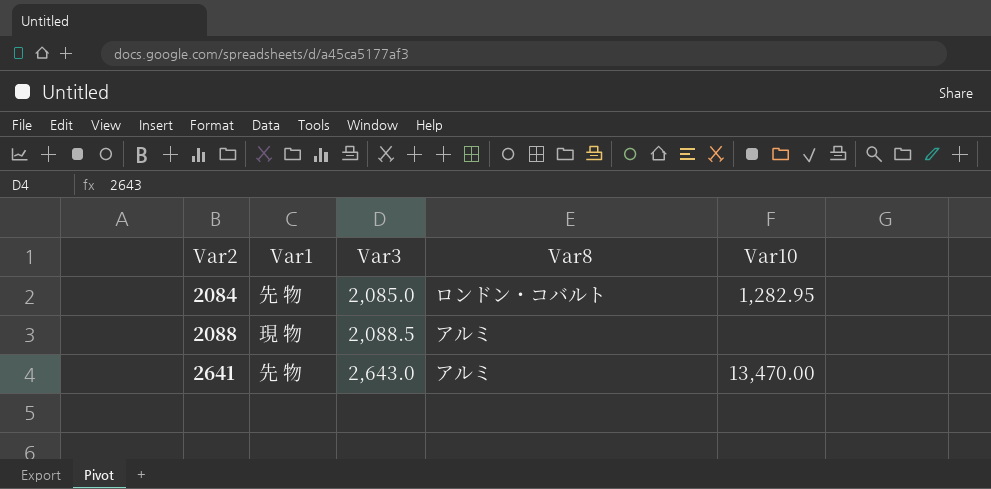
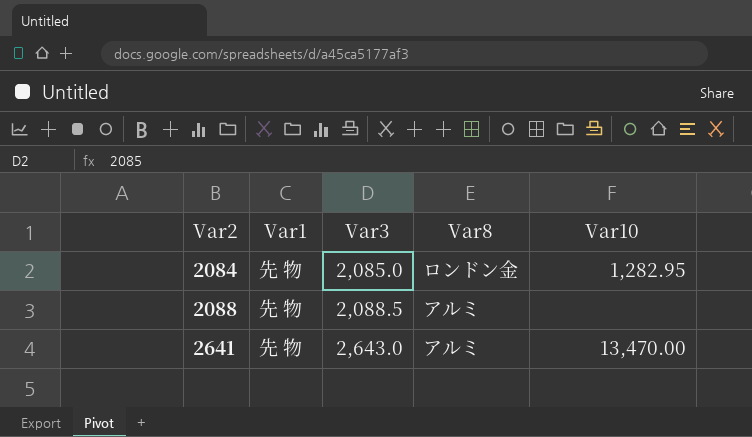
2084 | Var8: ロンドン・コバルト -> ロンドン金
2088 | Var1: 現 物 -> 先 物

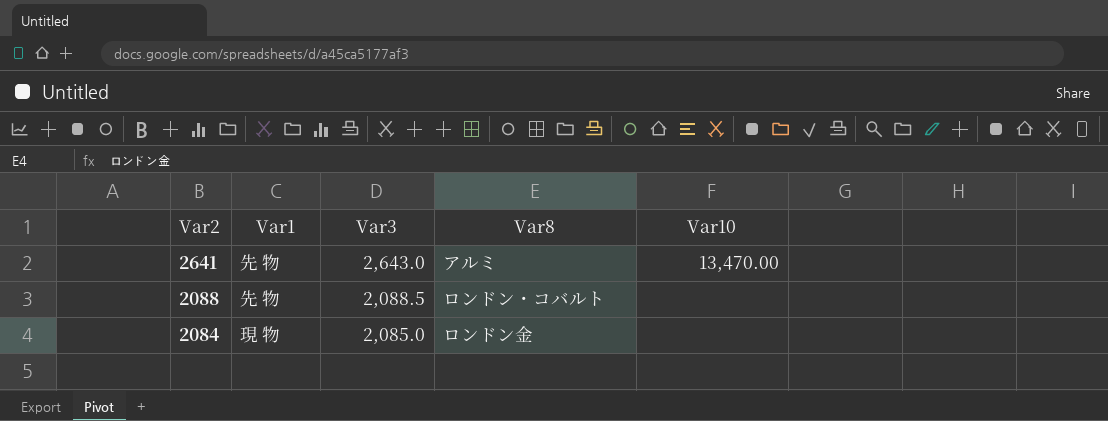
row order: Var2 ascending -> Var2 descending
2088 | Var8: アルミ -> ロンドン・コバルト
2084 | Var1: 先 物 -> 現 物
2084 | Var10: 1,282.95 -> none

